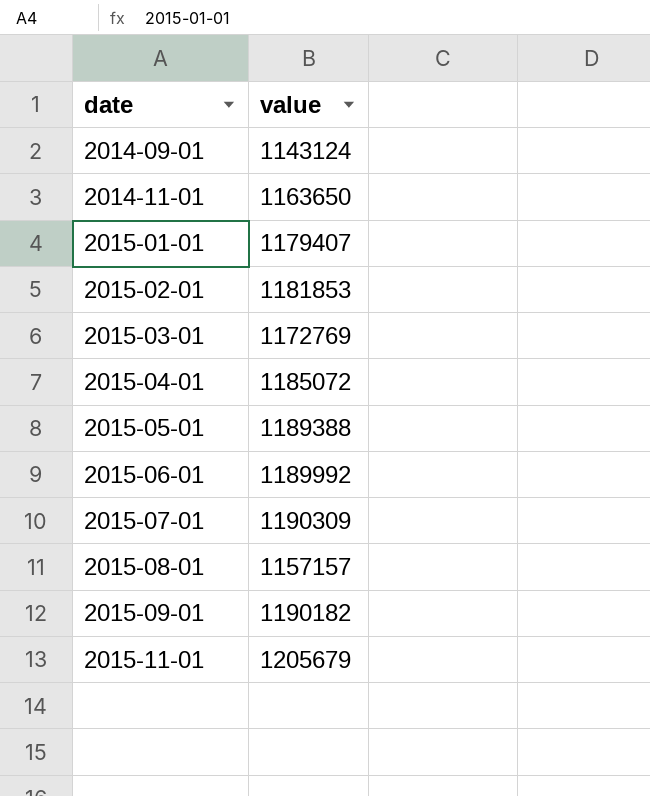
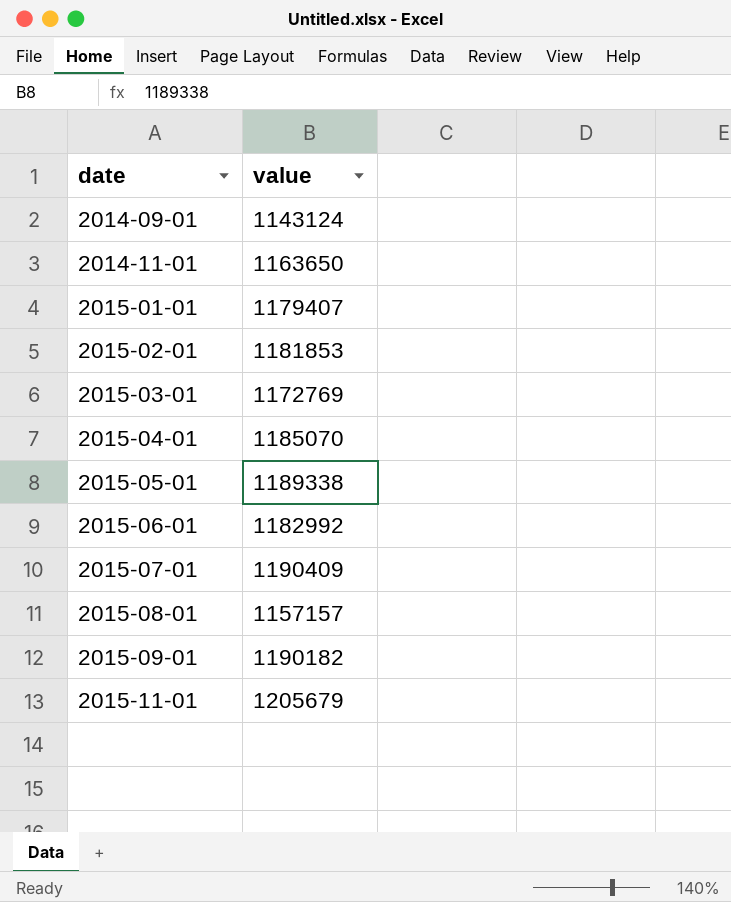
2015-04-01 | value: 1185072 -> 1185070
2015-05-01 | value: 1189388 -> 1189338
2015-06-01 | value: 1189992 -> 1182992
2015-07-01 | value: 1190309 -> 1190409

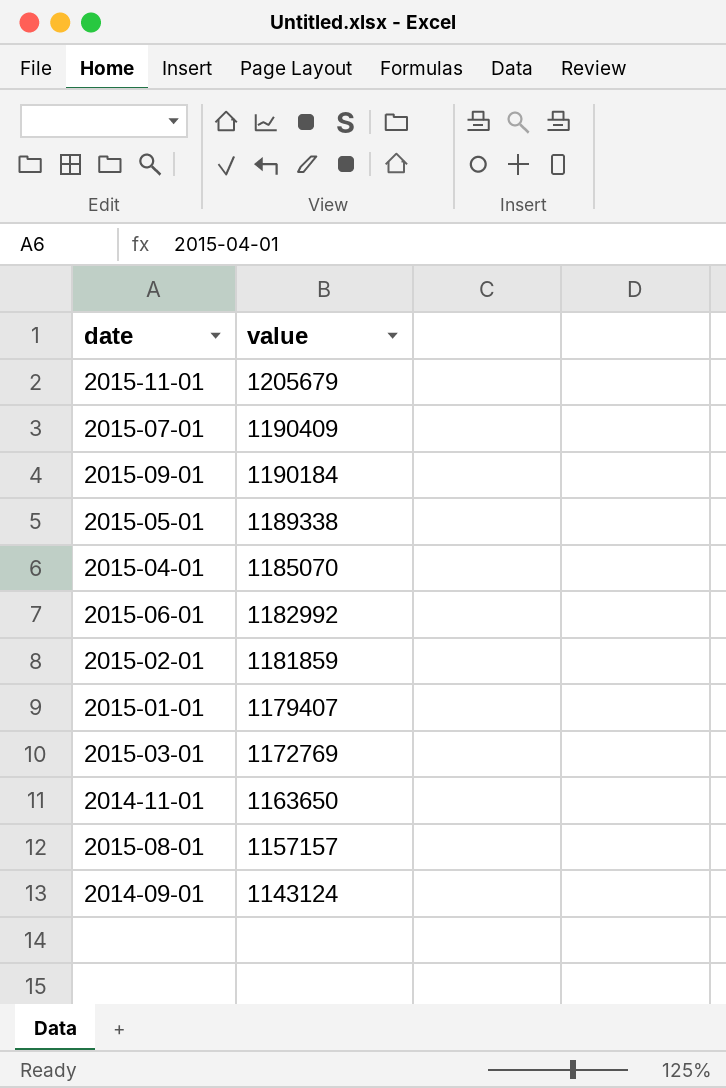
row order: date ascending -> value descending
2015-09-01 | value: 1190182 -> 1190184
2015-02-01 | value: 1181853 -> 1181859

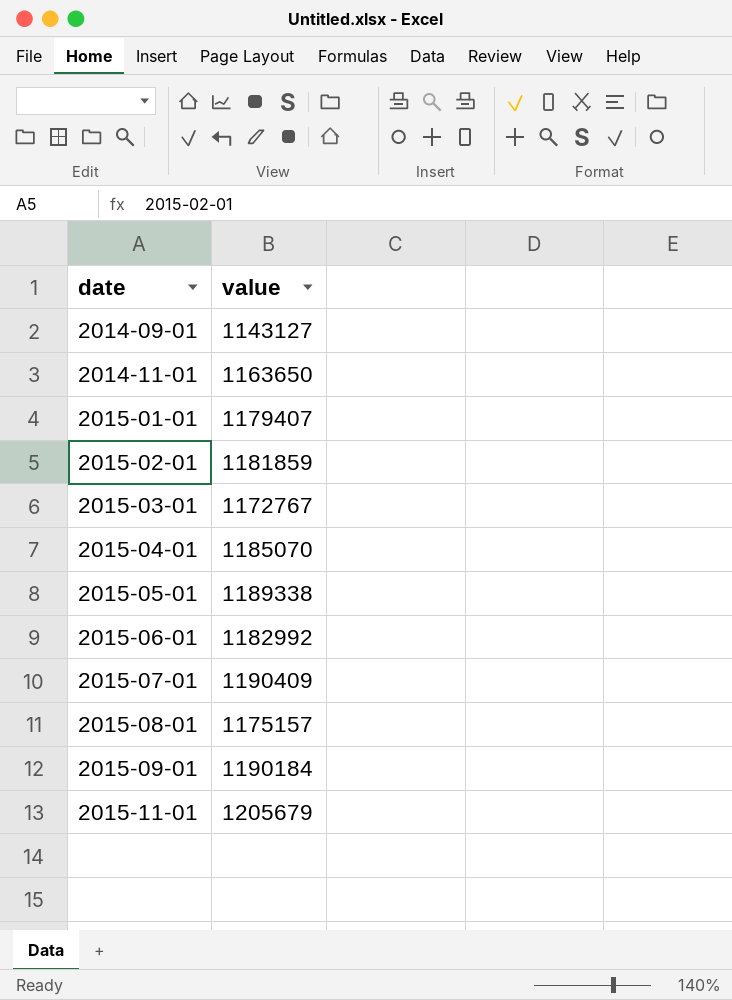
row order: value descending -> date ascending
2014-09-01 | value: 1143124 -> 1143127
2015-03-01 | value: 1172769 -> 1172767
2015-08-01 | value: 1157157 -> 1175157

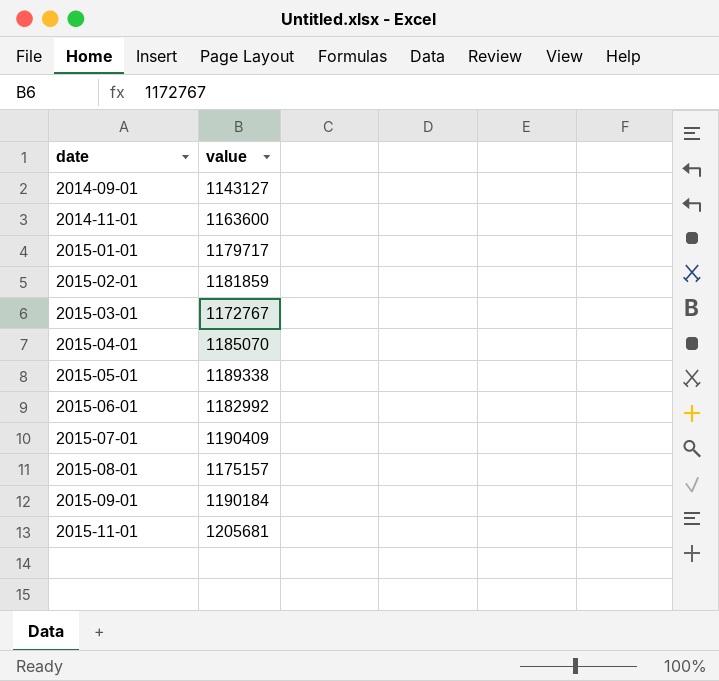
2014-11-01 | value: 1163650 -> 1163600
2015-01-01 | value: 1179407 -> 1179717
2015-11-01 | value: 1205679 -> 1205681

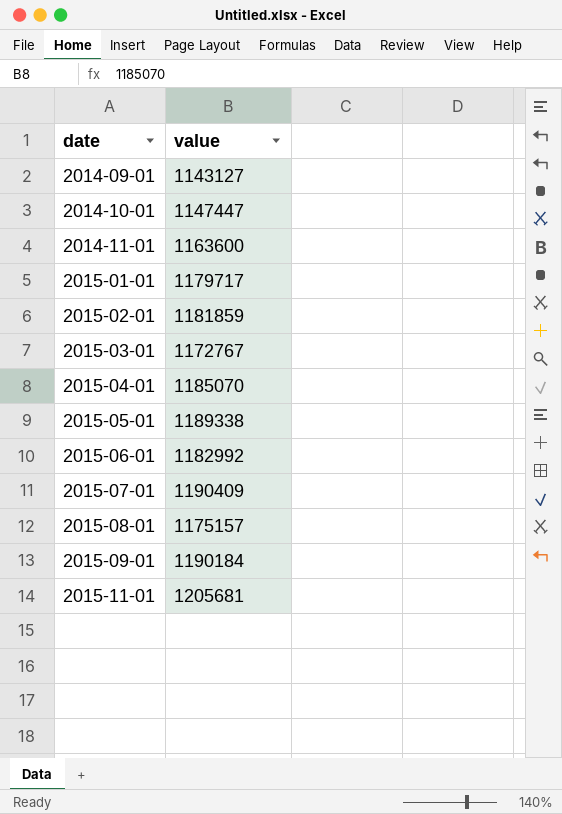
row 2014-10-01: none -> 1147447

